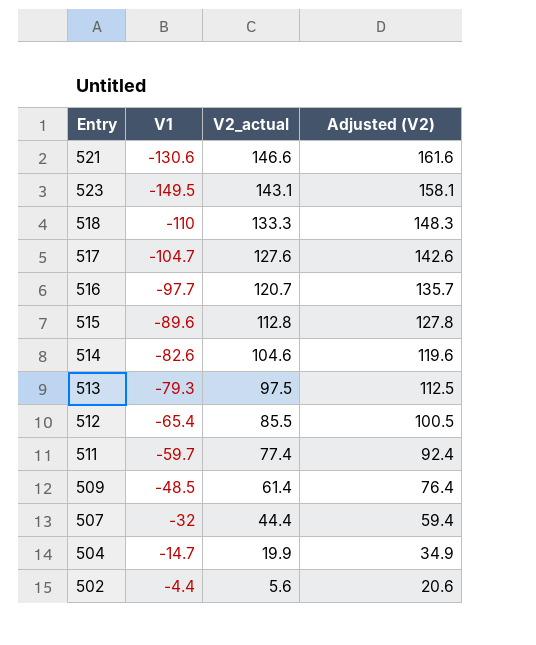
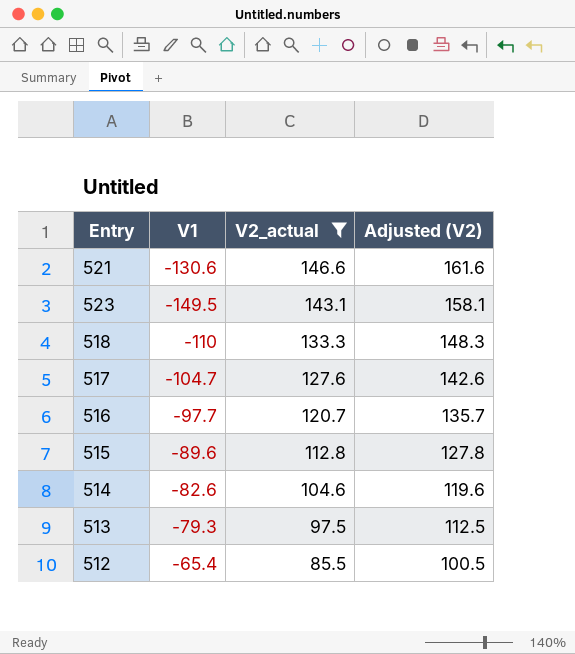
filter: none -> V2_actual >= 85.5

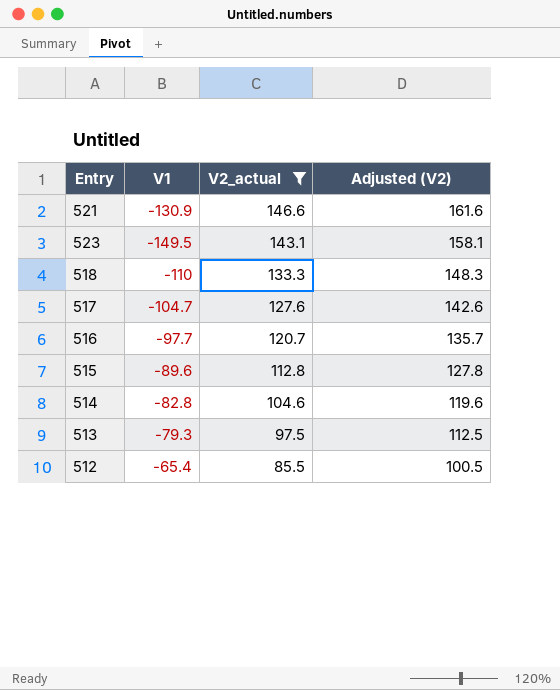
521 | V1: -130.6 -> -130.9
514 | V1: -82.6 -> -82.8

